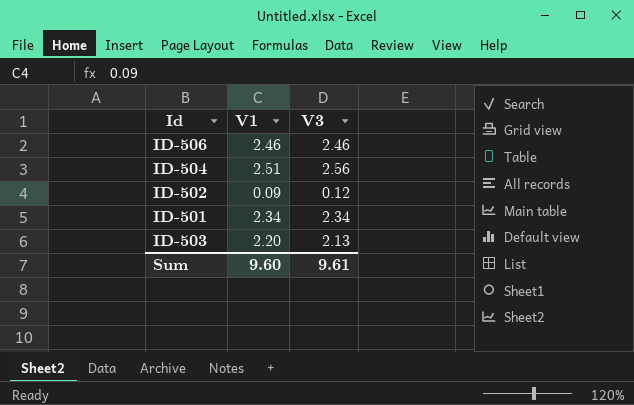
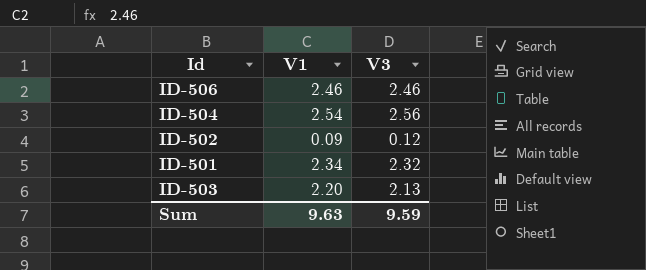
ID-504 | V1: 2.51 -> 2.54
ID-501 | V3: 2.34 -> 2.32
Sum | V1: 9.60 -> 9.63
Sum | V3: 9.61 -> 9.59

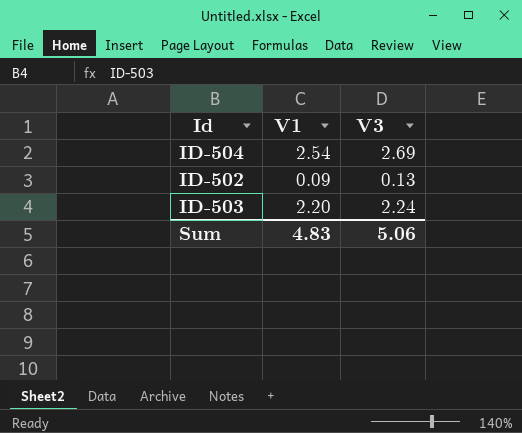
row ID-506: 2.46 | 2.46 -> none
row ID-501: 2.34 | 2.32 -> none
ID-504 | V3: 2.56 -> 2.69
ID-502 | V3: 0.12 -> 0.13
ID-503 | V3: 2.13 -> 2.24
Sum | V1: 9.63 -> 4.83
Sum | V3: 9.59 -> 5.06

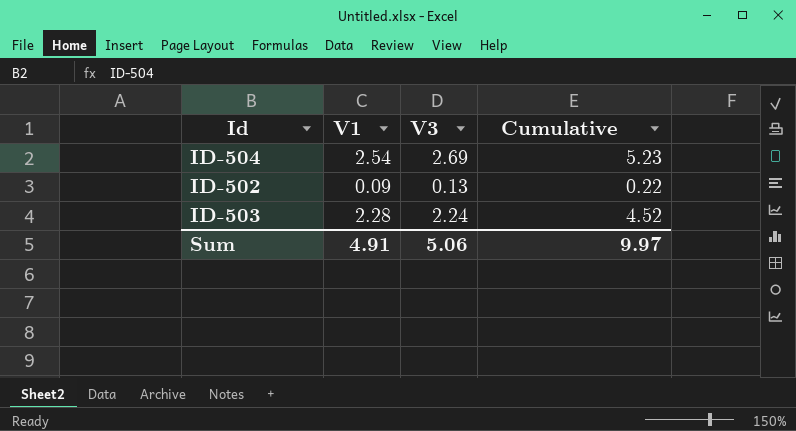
column Cumulative | formula: none -> [V1] + [V3]
ID-503 | V1: 2.20 -> 2.28
Sum | V1: 4.83 -> 4.91

